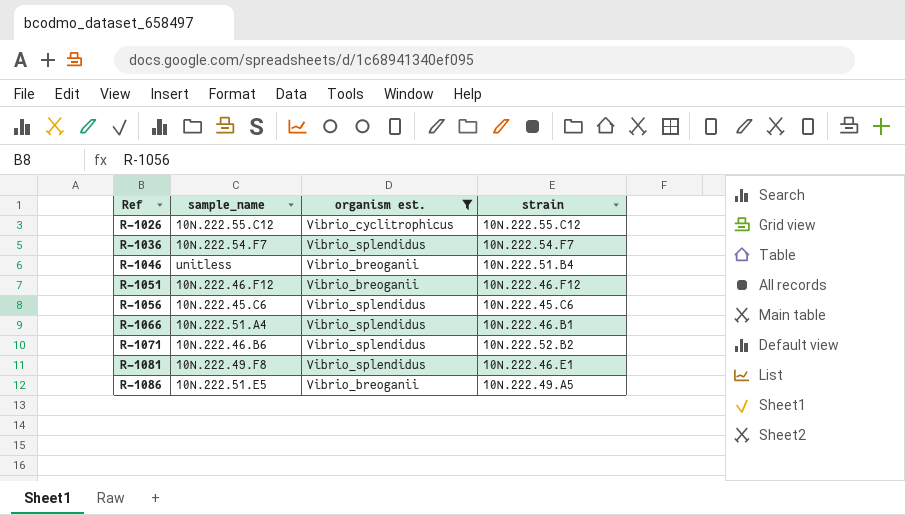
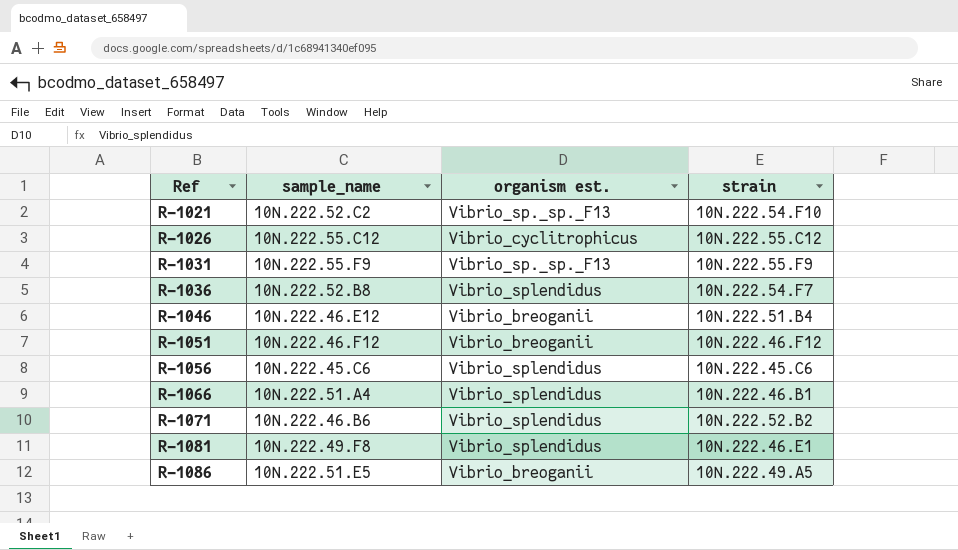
filter: organism est. != Vibrio_sp._sp._F13 -> none
R-1036 | sample_name: 10N.222.54.F7 -> 10N.222.52.B8
R-1046 | sample_name: unitless -> 10N.222.46.E12

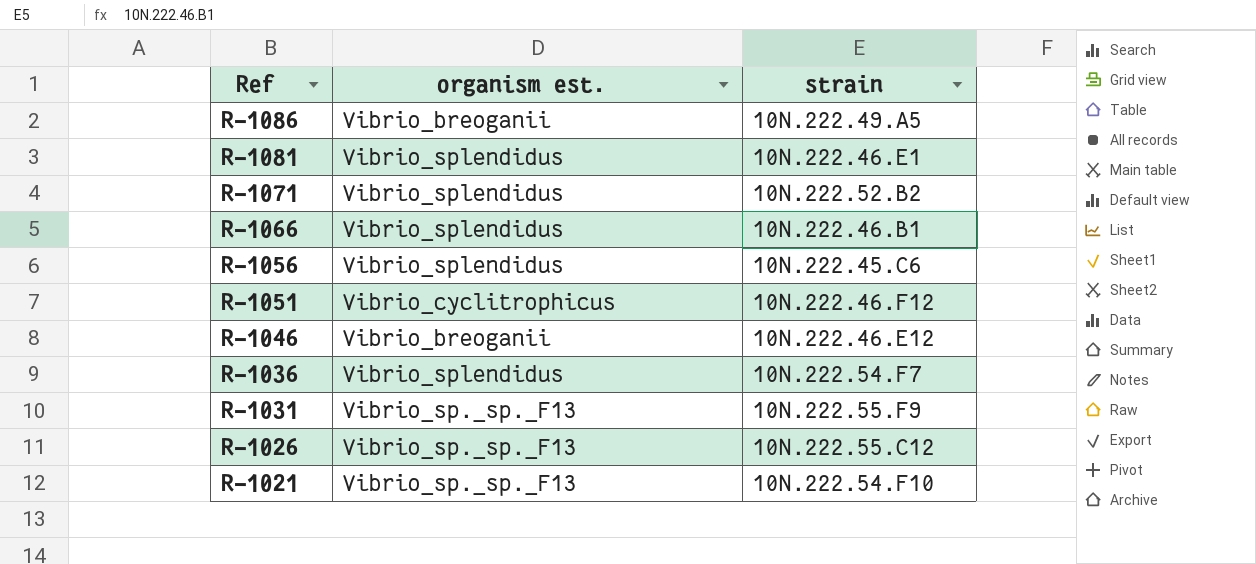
row order: Ref ascending -> Ref descending
column sample_name | position: 2 -> none
R-1051 | organism est.: Vibrio_breoganii -> Vibrio_cyclitrophicus
R-1046 | strain: 10N.222.51.B4 -> 10N.222.46.E12
R-1026 | organism est.: Vibrio_cyclitrophicus -> Vibrio_sp._sp._F13

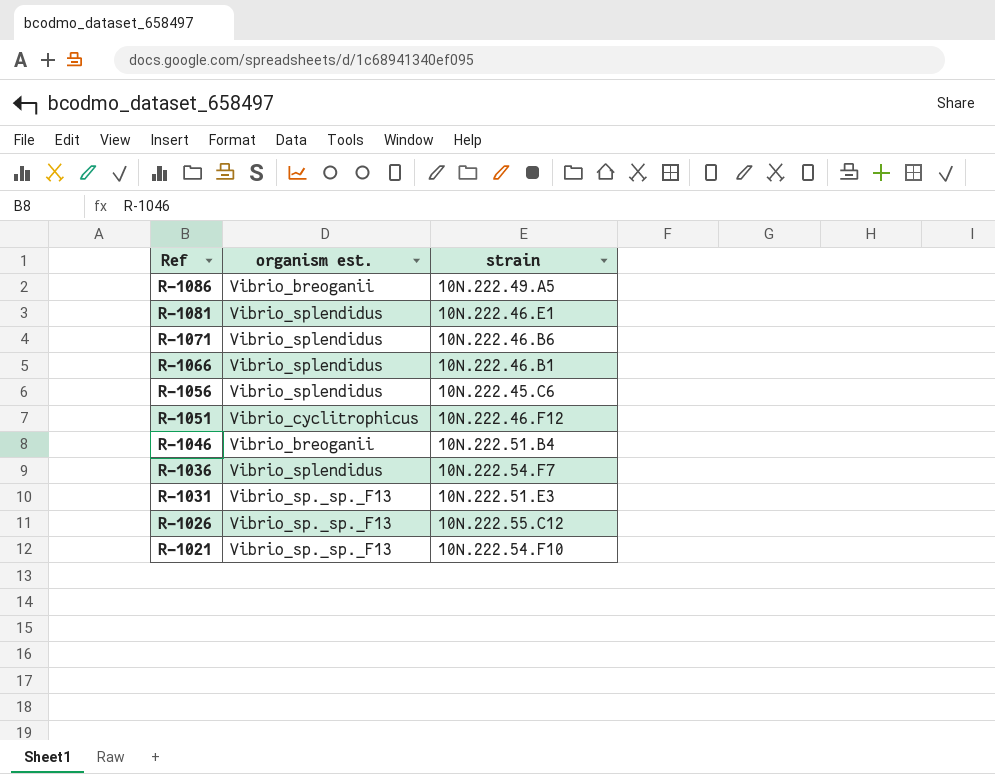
R-1071 | strain: 10N.222.52.B2 -> 10N.222.46.B6
R-1046 | strain: 10N.222.46.E12 -> 10N.222.51.B4
R-1031 | strain: 10N.222.55.F9 -> 10N.222.51.E3

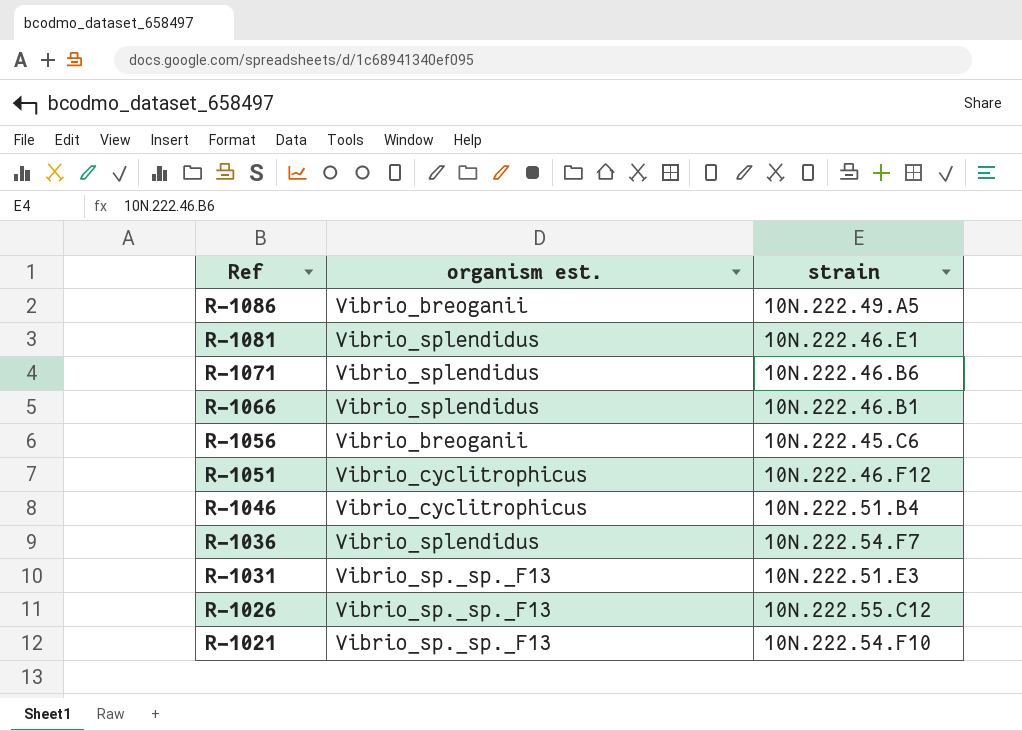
R-1056 | organism est.: Vibrio_splendidus -> Vibrio_breoganii
R-1046 | organism est.: Vibrio_breoganii -> Vibrio_cyclitrophicus

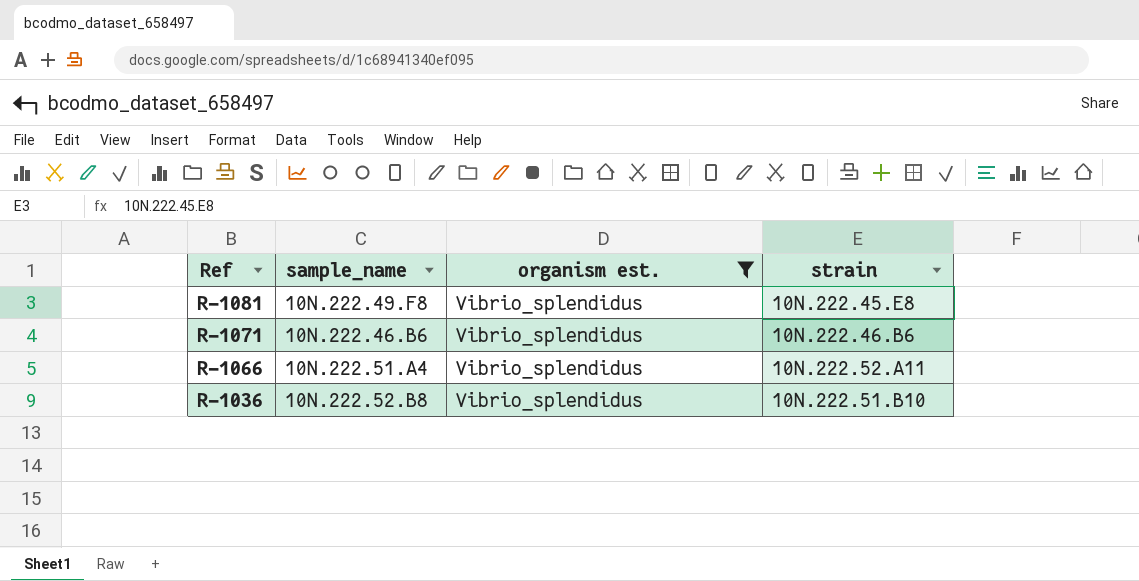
filter: none -> organism est. = Vibrio_splendidus
column sample_name | position: none -> 2
R-1081 | strain: 10N.222.46.E1 -> 10N.222.45.E8
R-1066 | strain: 10N.222.46.B1 -> 10N.222.52.A11
R-1036 | strain: 10N.222.54.F7 -> 10N.222.51.B10

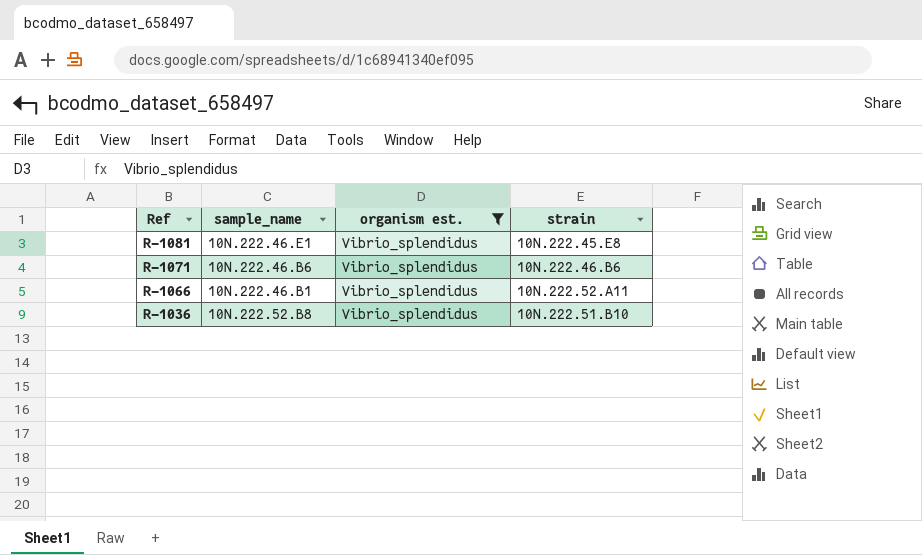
R-1081 | sample_name: 10N.222.49.F8 -> 10N.222.46.E1
R-1066 | sample_name: 10N.222.51.A4 -> 10N.222.46.B1

